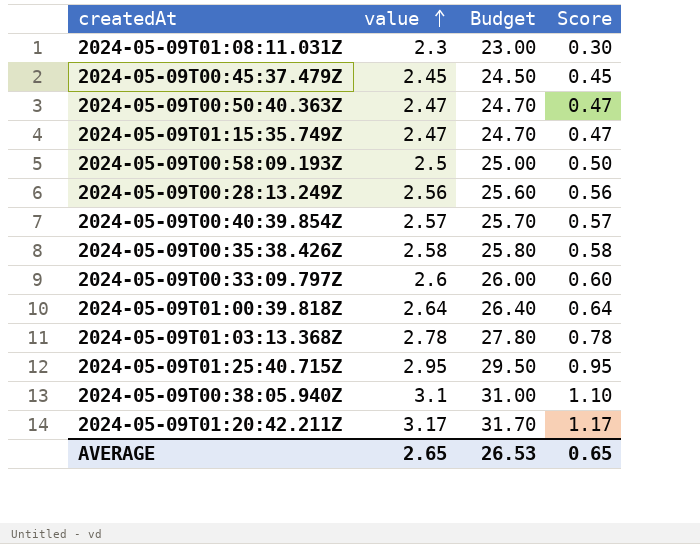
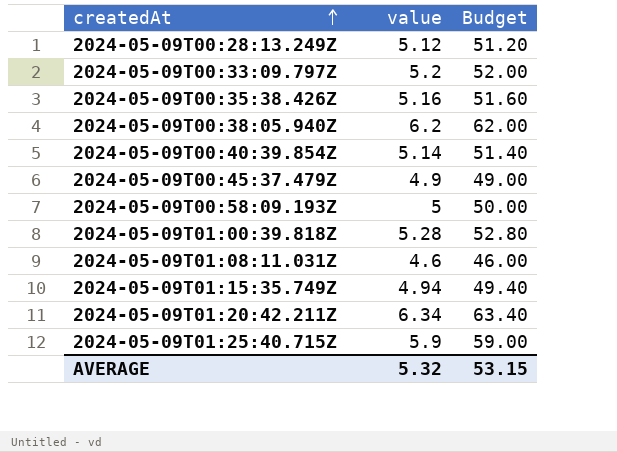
row order: value ascending -> createdAt ascending
column Score | formula: [value] - 2 -> none
row 2024-05-09T00:50:40.363Z: 2.47 | 24.70 | 0.47 -> none
row 2024-05-09T01:03:13.368Z: 2.78 | 27.80 | 0.78 -> none
2024-05-09T00:28:13.249Z | value: 2.56 -> 5.12
2024-05-09T00:28:13.249Z | Budget: 25.60 -> 51.20
2024-05-09T00:33:09.797Z | value: 2.6 -> 5.2
2024-05-09T00:33:09.797Z | Budget: 26.00 -> 52.00
2024-05-09T00:35:38.426Z | value: 2.58 -> 5.16
2024-05-09T00:35:38.426Z | Budget: 25.80 -> 51.60
2024-05-09T00:38:05.940Z | value: 3.1 -> 6.2
2024-05-09T00:38:05.940Z | Budget: 31.00 -> 62.00
2024-05-09T00:40:39.854Z | value: 2.57 -> 5.14
2024-05-09T00:40:39.854Z | Budget: 25.70 -> 51.40
2024-05-09T00:45:37.479Z | value: 2.45 -> 4.9
2024-05-09T00:45:37.479Z | Budget: 24.50 -> 49.00
2024-05-09T00:58:09.193Z | value: 2.5 -> 5
2024-05-09T00:58:09.193Z | Budget: 25.00 -> 50.00
2024-05-09T01:00:39.818Z | value: 2.64 -> 5.28
2024-05-09T01:00:39.818Z | Budget: 26.40 -> 52.80
2024-05-09T01:08:11.031Z | value: 2.3 -> 4.6
2024-05-09T01:08:11.031Z | Budget: 23.00 -> 46.00
2024-05-09T01:15:35.749Z | value: 2.47 -> 4.94
2024-05-09T01:15:35.749Z | Budget: 24.70 -> 49.40
2024-05-09T01:20:42.211Z | value: 3.17 -> 6.34
2024-05-09T01:20:42.211Z | Budget: 31.70 -> 63.40
2024-05-09T01:25:40.715Z | value: 2.95 -> 5.9
2024-05-09T01:25:40.715Z | Budget: 29.50 -> 59.00
AVERAGE | value: 2.65 -> 5.32
AVERAGE | Budget: 26.53 -> 53.15

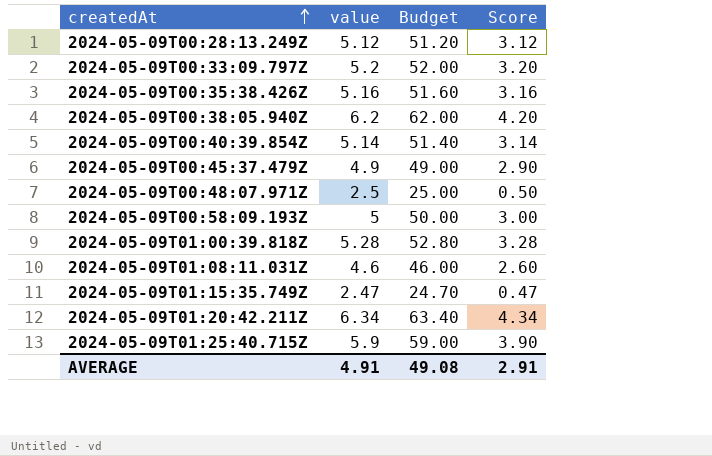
column Score | formula: none -> [value] - 2
row 2024-05-09T00:48:07.971Z: none -> 2.5 | 25.00 | 0.50
2024-05-09T01:15:35.749Z | value: 4.94 -> 2.47
2024-05-09T01:15:35.749Z | Budget: 49.40 -> 24.70
AVERAGE | value: 5.32 -> 4.91
AVERAGE | Budget: 53.15 -> 49.08

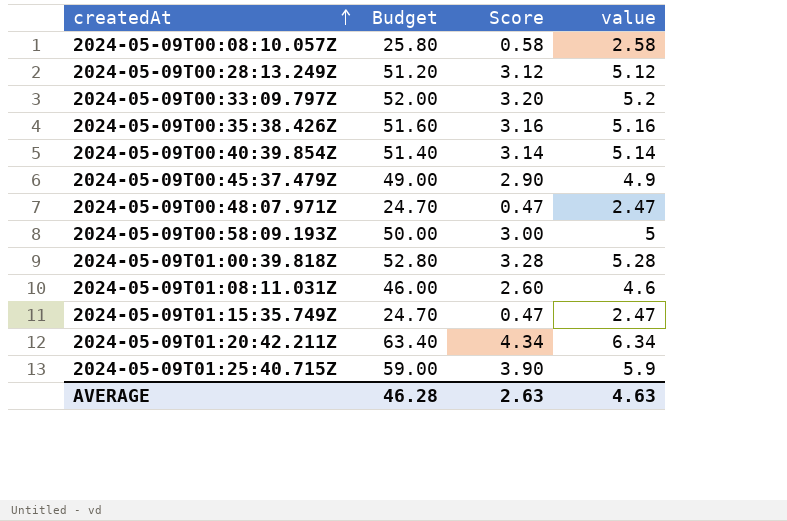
column value | position: 2 -> 4
row 2024-05-09T00:38:05.940Z: 6.2 | 62.00 | 4.20 -> none
row 2024-05-09T00:08:10.057Z: none -> 25.80 | 0.58 | 2.58
2024-05-09T00:48:07.971Z | Budget: 25.00 -> 24.70
2024-05-09T00:48:07.971Z | Score: 0.50 -> 0.47
2024-05-09T00:48:07.971Z | value: 2.5 -> 2.47
AVERAGE | Budget: 49.08 -> 46.28
AVERAGE | Score: 2.91 -> 2.63
AVERAGE | value: 4.91 -> 4.63

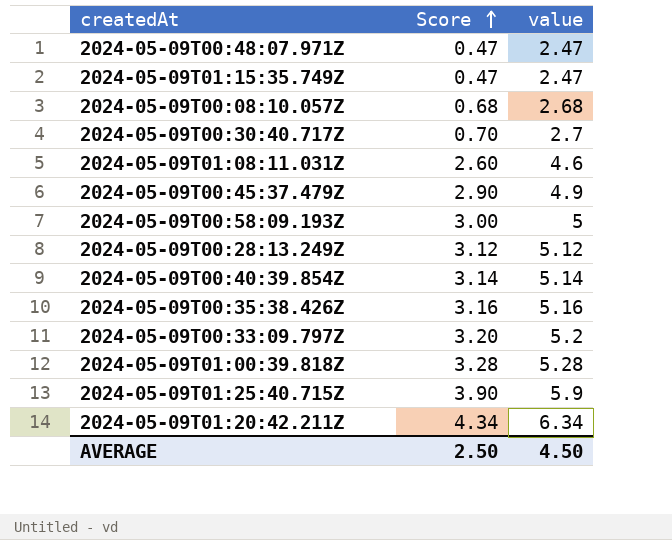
row order: createdAt ascending -> Score ascending
column Budget | formula: [value] * 10 -> none
2024-05-09T00:08:10.057Z | Score: 0.58 -> 0.68
2024-05-09T00:08:10.057Z | value: 2.58 -> 2.68
row 2024-05-09T00:30:40.717Z: none -> 0.70 | 2.7
AVERAGE | Score: 2.63 -> 2.50
AVERAGE | value: 4.63 -> 4.50

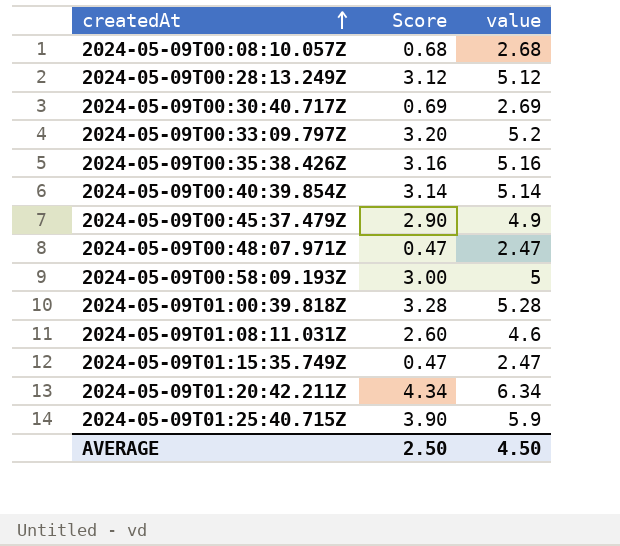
row order: Score ascending -> createdAt ascending
2024-05-09T00:30:40.717Z | Score: 0.70 -> 0.69
2024-05-09T00:30:40.717Z | value: 2.7 -> 2.69

